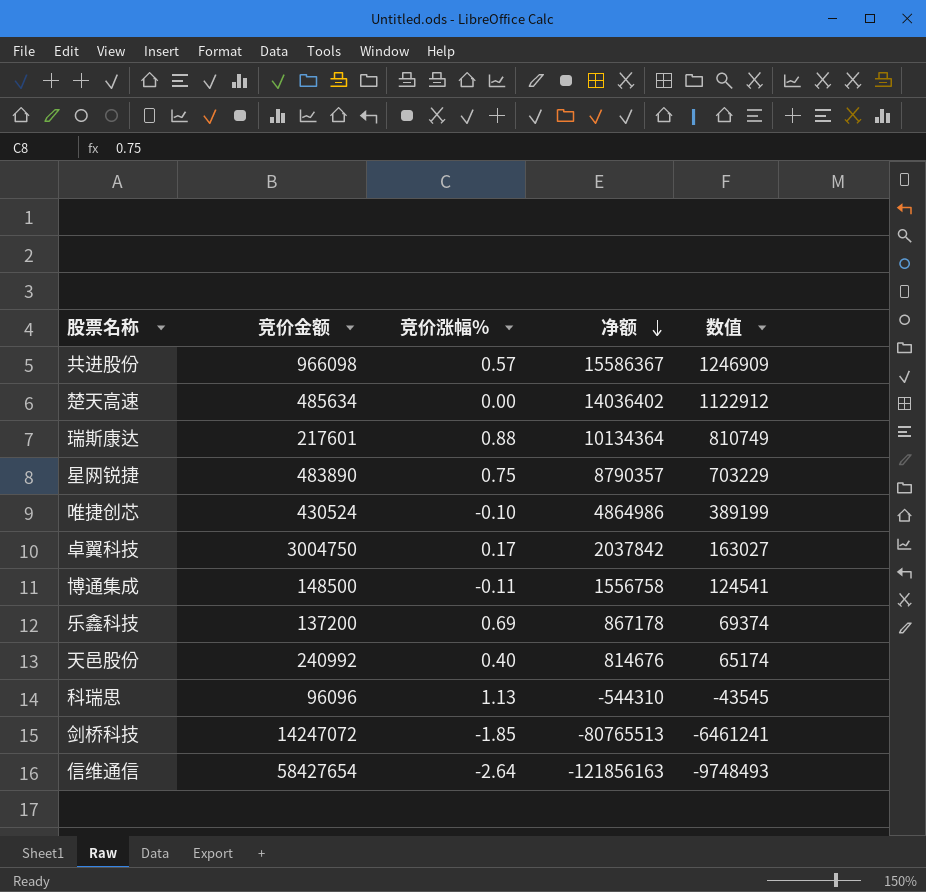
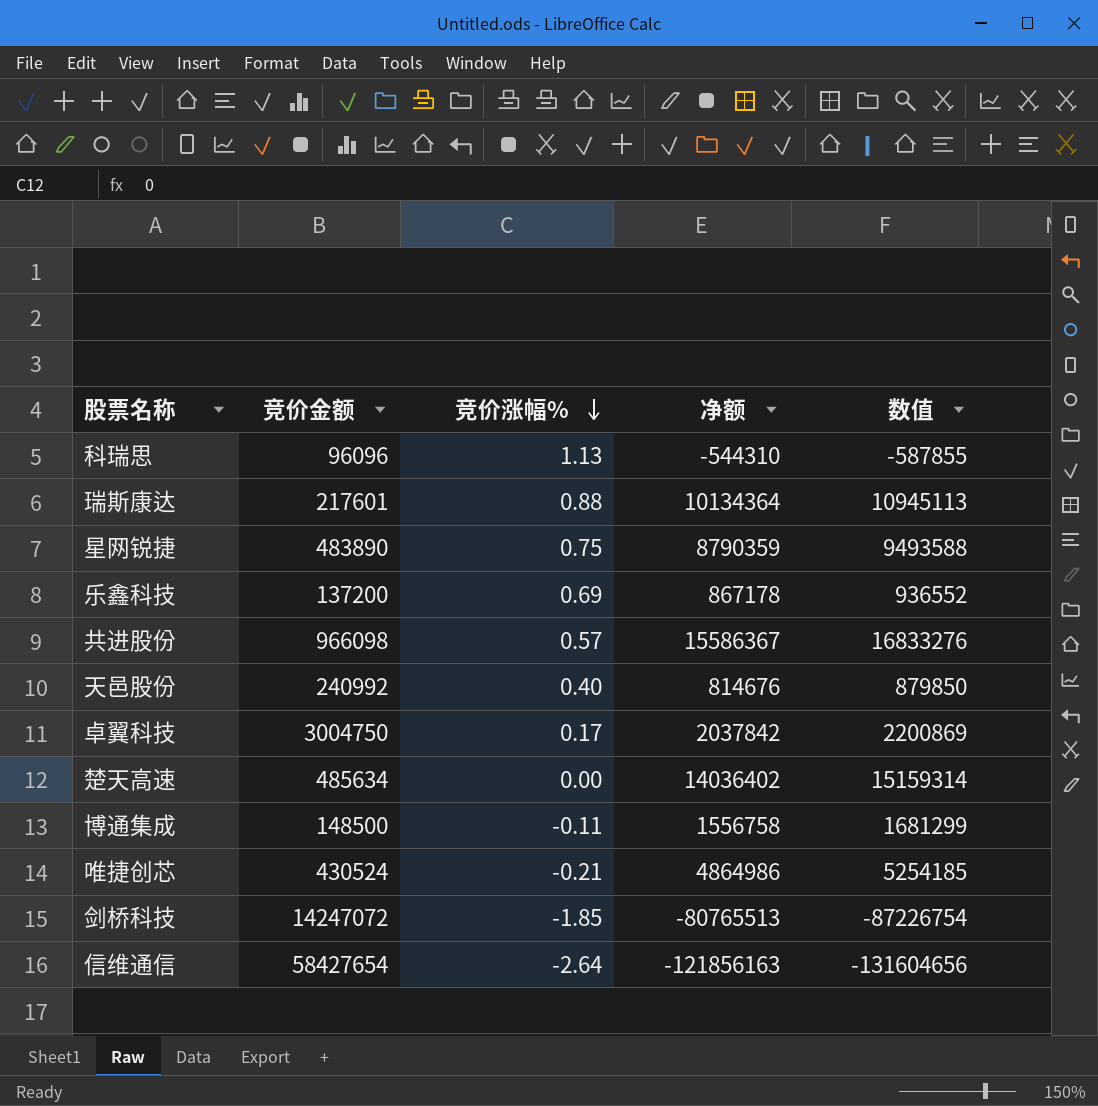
row order: 净额 descending -> 竞价涨幅% descending
column 数值 | formula: [净额] * 0.08 -> [净额] * 1.08
星网锐捷 | 净额: 8790357 -> 8790359
唯捷创芯 | 竞价涨幅%: -0.10 -> -0.21

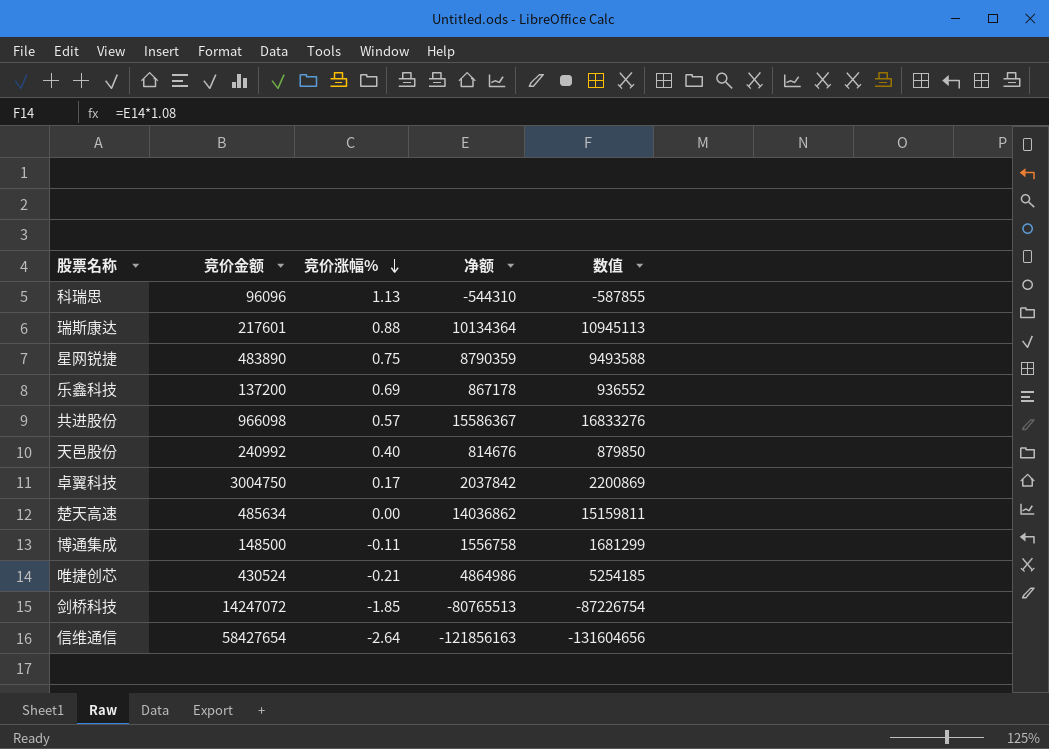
楚天高速 | 净额: 14036402 -> 14036862
楚天高速 | 数值: 15159314 -> 15159811

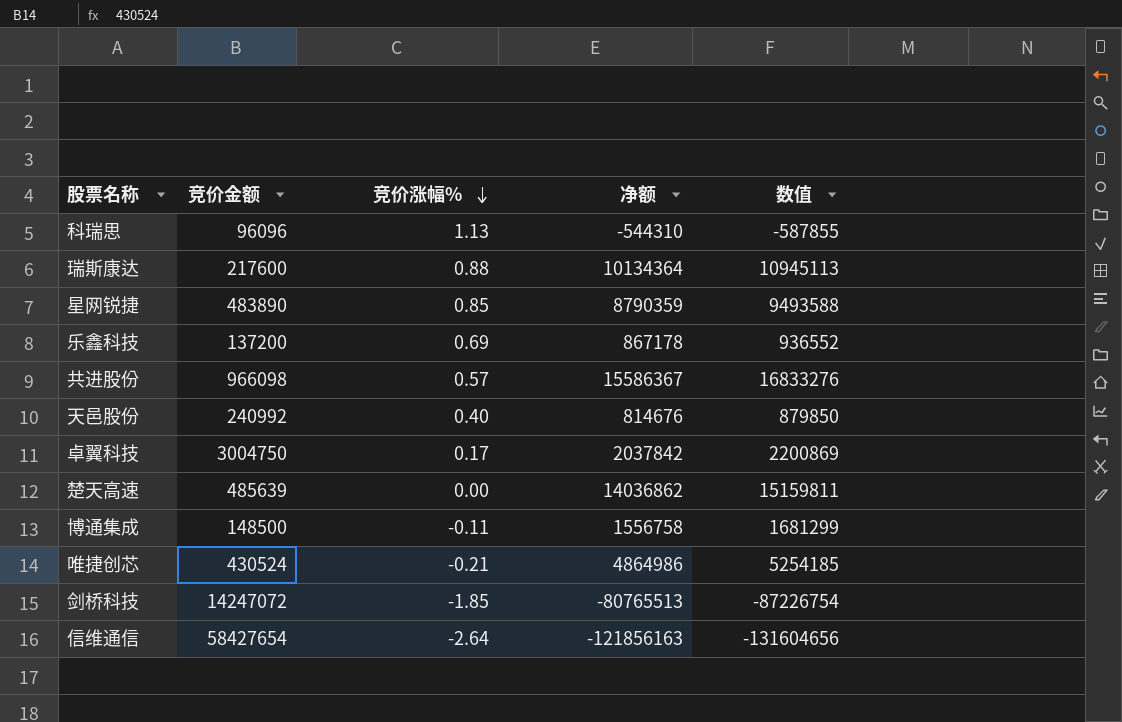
瑞斯康达 | 竞价金额: 217601 -> 217600
星网锐捷 | 竞价涨幅%: 0.75 -> 0.85
楚天高速 | 竞价金额: 485634 -> 485639

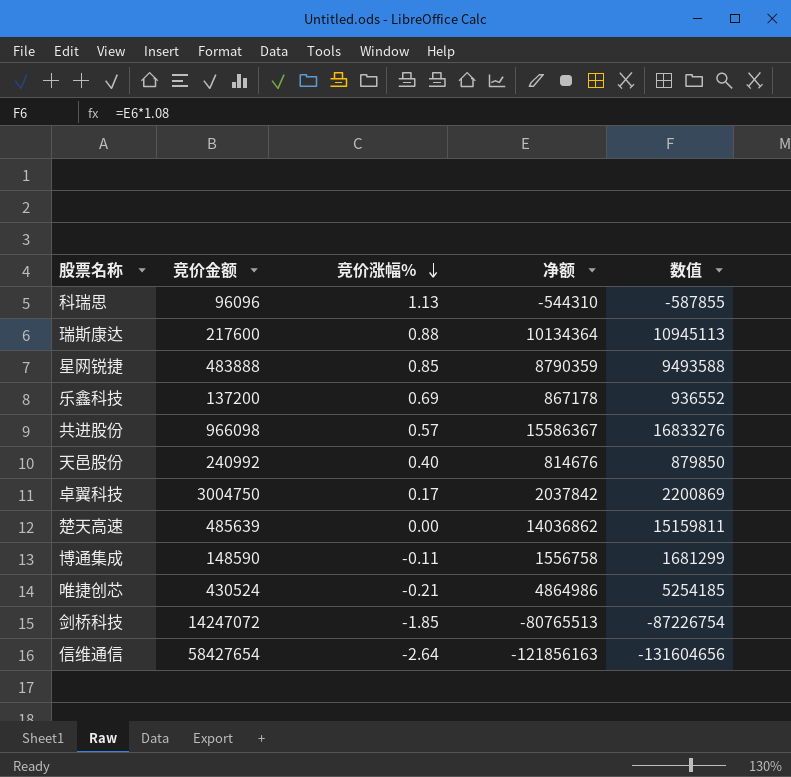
星网锐捷 | 竞价金额: 483890 -> 483888
博通集成 | 竞价金额: 148500 -> 148590

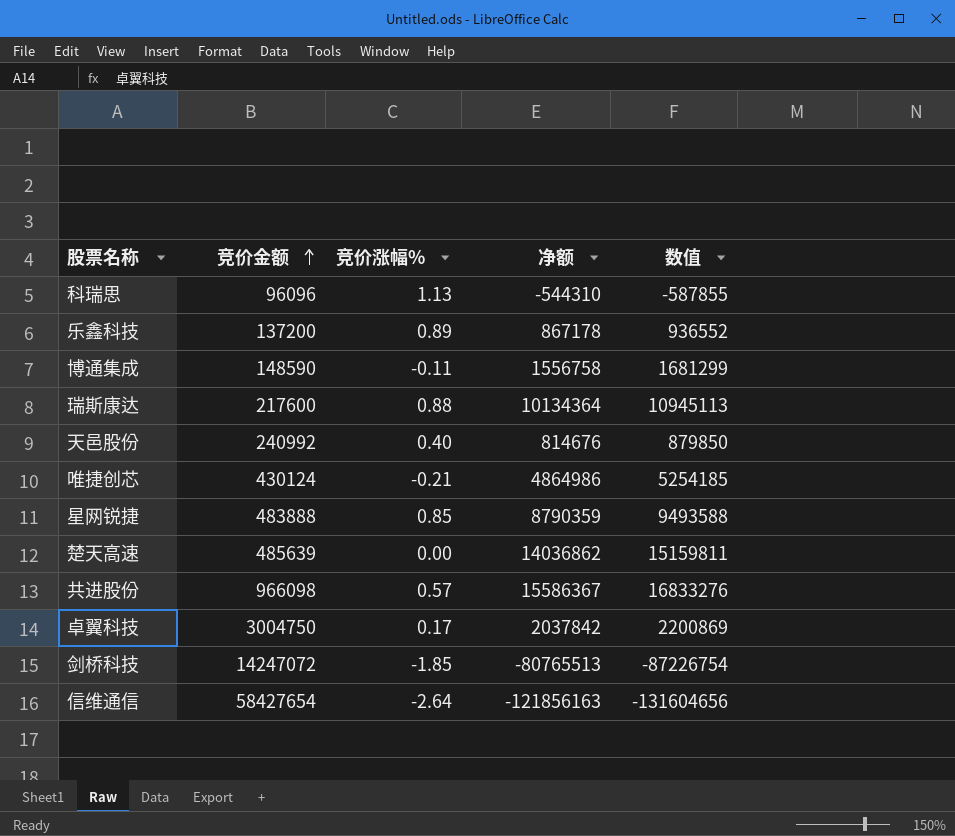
row order: 竞价涨幅% descending -> 竞价金额 ascending
乐鑫科技 | 竞价涨幅%: 0.69 -> 0.89
唯捷创芯 | 竞价金额: 430524 -> 430124

